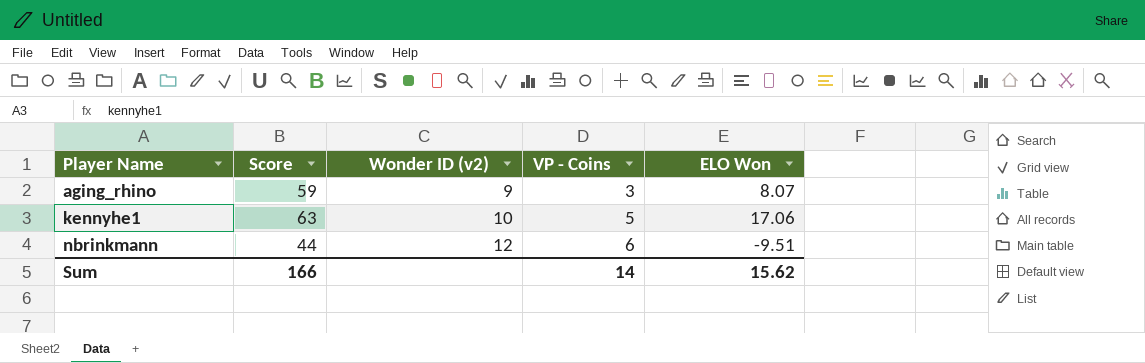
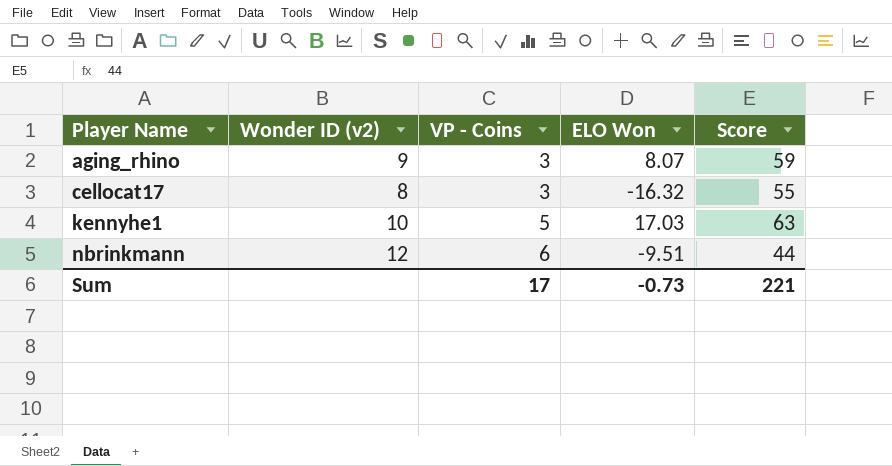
column Score | position: 2 -> 5
row cellocat17: none -> 8 | 3 | -16.32 | 55
kennyhe1 | ELO Won: 17.06 -> 17.03
Sum | VP - Coins: 14 -> 17
Sum | ELO Won: 15.62 -> -0.73
Sum | Score: 166 -> 221

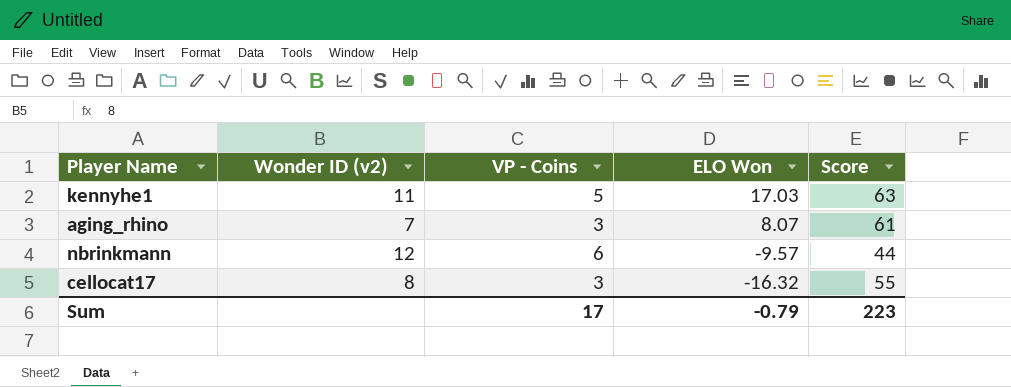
row order: Player Name ascending -> ELO Won descending
kennyhe1 | Wonder ID (v2): 10 -> 11
aging_rhino | Wonder ID (v2): 9 -> 7
aging_rhino | Score: 59 -> 61
nbrinkmann | ELO Won: -9.51 -> -9.57
Sum | ELO Won: -0.73 -> -0.79
Sum | Score: 221 -> 223

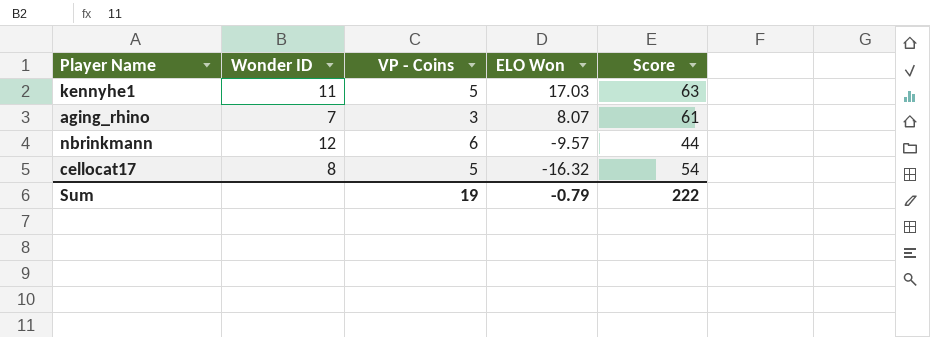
column name: Wonder ID (v2) -> Wonder ID
cellocat17 | VP - Coins: 3 -> 5
cellocat17 | Score: 55 -> 54
Sum | VP - Coins: 17 -> 19
Sum | Score: 223 -> 222

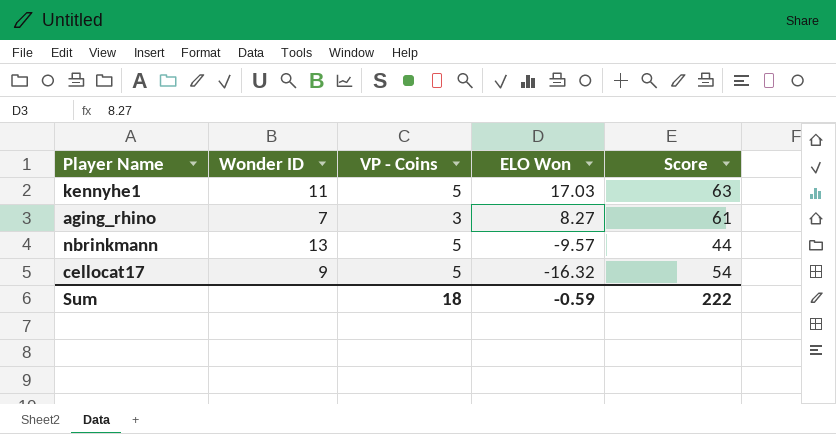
aging_rhino | ELO Won: 8.07 -> 8.27
nbrinkmann | Wonder ID: 12 -> 13
nbrinkmann | VP - Coins: 6 -> 5
cellocat17 | Wonder ID: 8 -> 9
Sum | VP - Coins: 19 -> 18
Sum | ELO Won: -0.79 -> -0.59

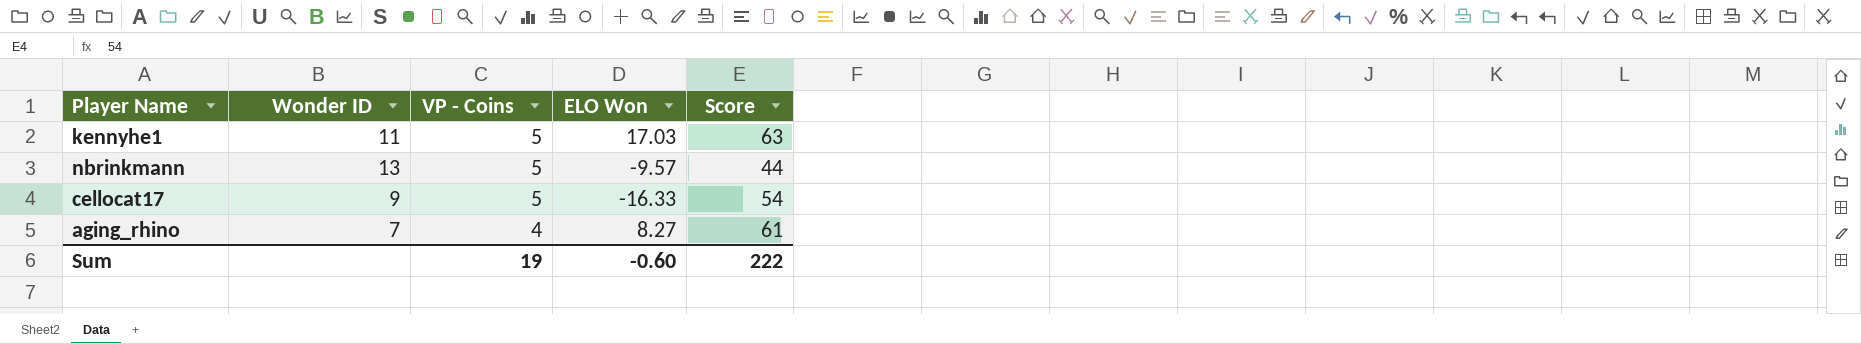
row order: ELO Won descending -> VP - Coins descending
cellocat17 | ELO Won: -16.32 -> -16.33
aging_rhino | VP - Coins: 3 -> 4
Sum | VP - Coins: 18 -> 19
Sum | ELO Won: -0.59 -> -0.60

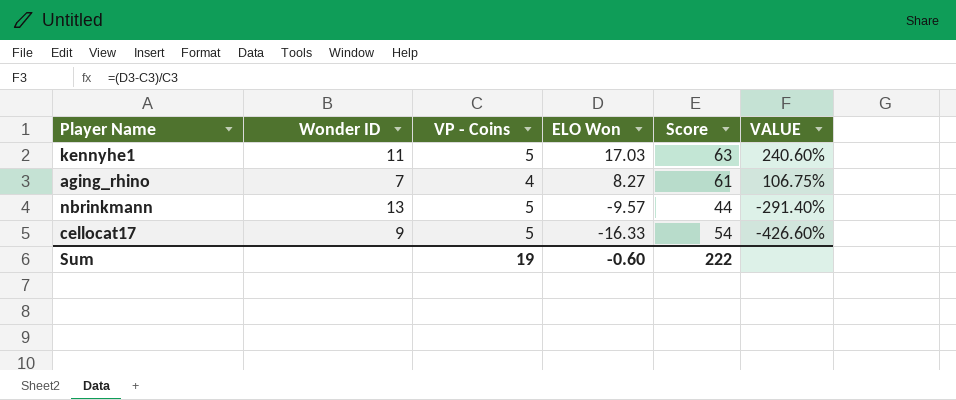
row order: VP - Coins descending -> ELO Won descending
column VALUE | formula: none -> ([ELO Won] - [VP - Coins]) / [VP - Coins]

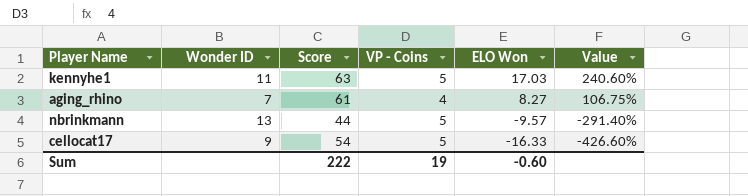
column Score | position: 5 -> 3
column name: VALUE -> Value

